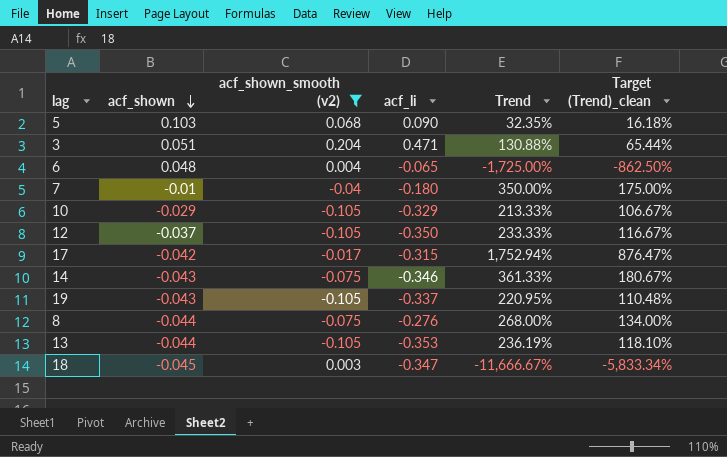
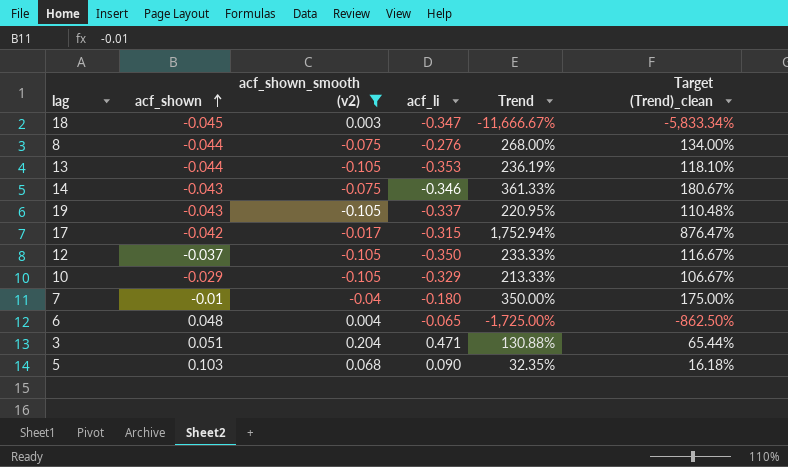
row order: acf_shown descending -> acf_shown ascending

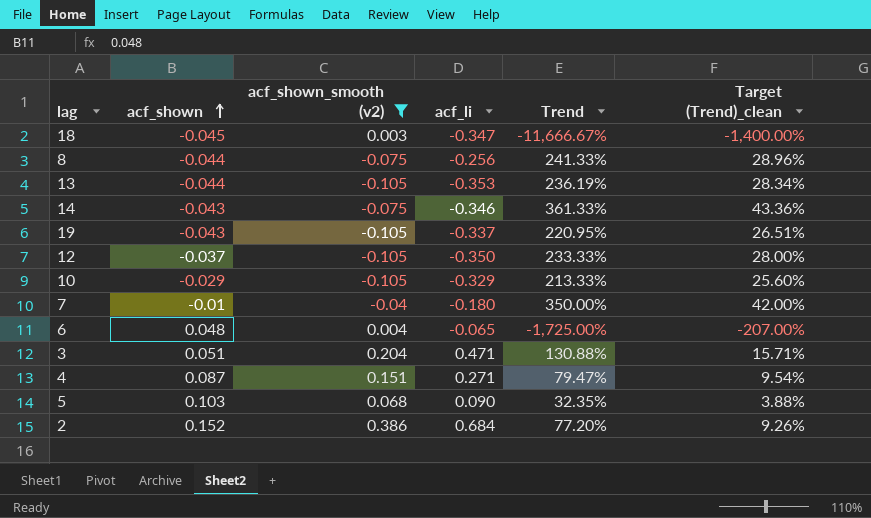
column Target (Trend)_clean | formula: [Trend] * 0.5 -> [Trend] * 0.12
row 17: -0.042 | -0.017 | -0.315 | 1,752.94% | 876.47% -> none
8 | acf_li: -0.276 -> -0.256
8 | Trend: 268.00% -> 241.33%
row 4: none -> 0.087 | 0.151 | 0.271 | 79.47% | 9.54%
row 2: none -> 0.152 | 0.386 | 0.684 | 77.20% | 9.26%

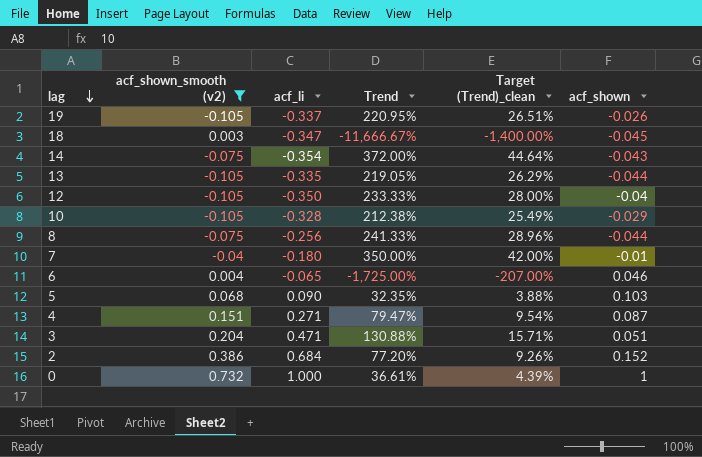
row order: acf_shown ascending -> lag descending
column acf_shown | position: 2 -> 6
19 | acf_shown: -0.043 -> -0.026
14 | acf_li: -0.346 -> -0.354
14 | Trend: 361.33% -> 372.00%
14 | Target (Trend)_clean: 43.36% -> 44.64%
13 | acf_li: -0.353 -> -0.335
13 | Trend: 236.19% -> 219.05%
13 | Target (Trend)_clean: 28.34% -> 26.29%
12 | acf_shown: -0.037 -> -0.04
10 | acf_li: -0.329 -> -0.328
10 | Trend: 213.33% -> 212.38%
10 | Target (Trend)_clean: 25.60% -> 25.49%
6 | acf_shown: 0.048 -> 0.046
row 0: none -> 0.732 | 1.000 | 36.61% | 4.39% | 1

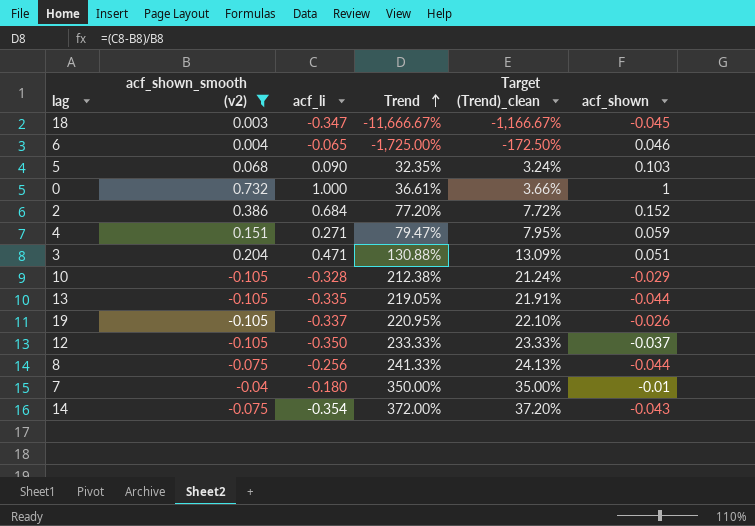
row order: lag descending -> Trend ascending
column Target (Trend)_clean | formula: [Trend] * 0.12 -> [Trend] * 0.1
4 | acf_shown: 0.087 -> 0.059
12 | acf_shown: -0.04 -> -0.037

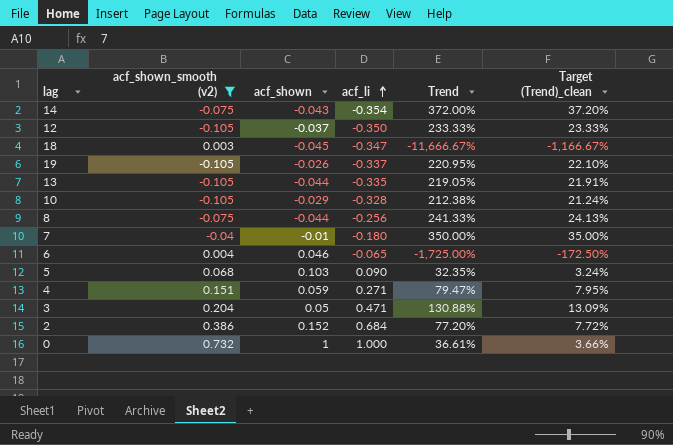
row order: Trend ascending -> acf_li ascending
column acf_shown | position: 6 -> 3
3 | acf_shown: 0.051 -> 0.05

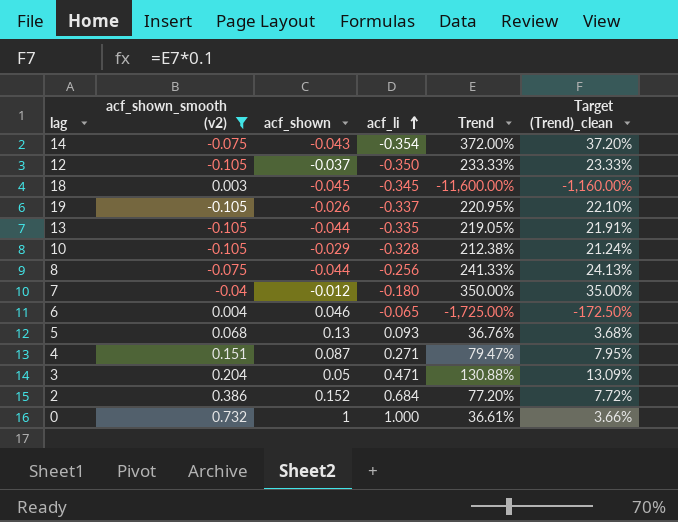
18 | acf_li: -0.347 -> -0.345
18 | Trend: -11,666.67% -> -11,600.00%
18 | Target (Trend)_clean: -1,166.67% -> -1,160.00%
7 | acf_shown: -0.01 -> -0.012
5 | acf_shown: 0.103 -> 0.13
5 | acf_li: 0.090 -> 0.093
5 | Trend: 32.35% -> 36.76%
5 | Target (Trend)_clean: 3.24% -> 3.68%
4 | acf_shown: 0.059 -> 0.087

